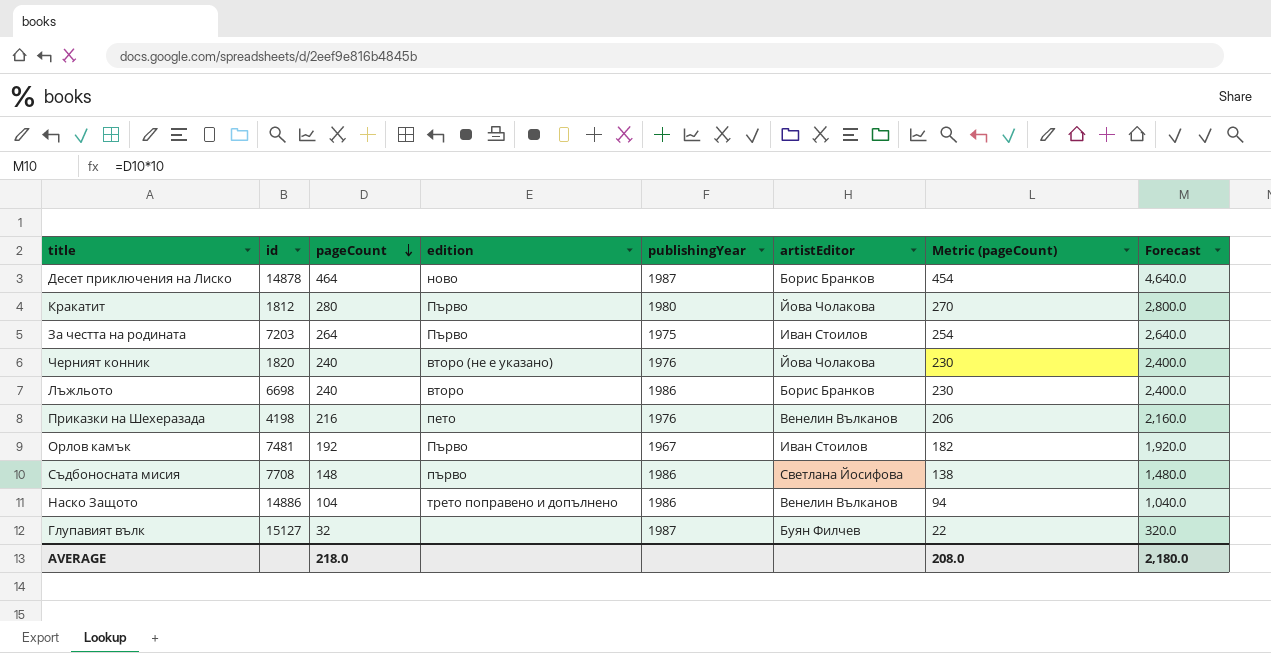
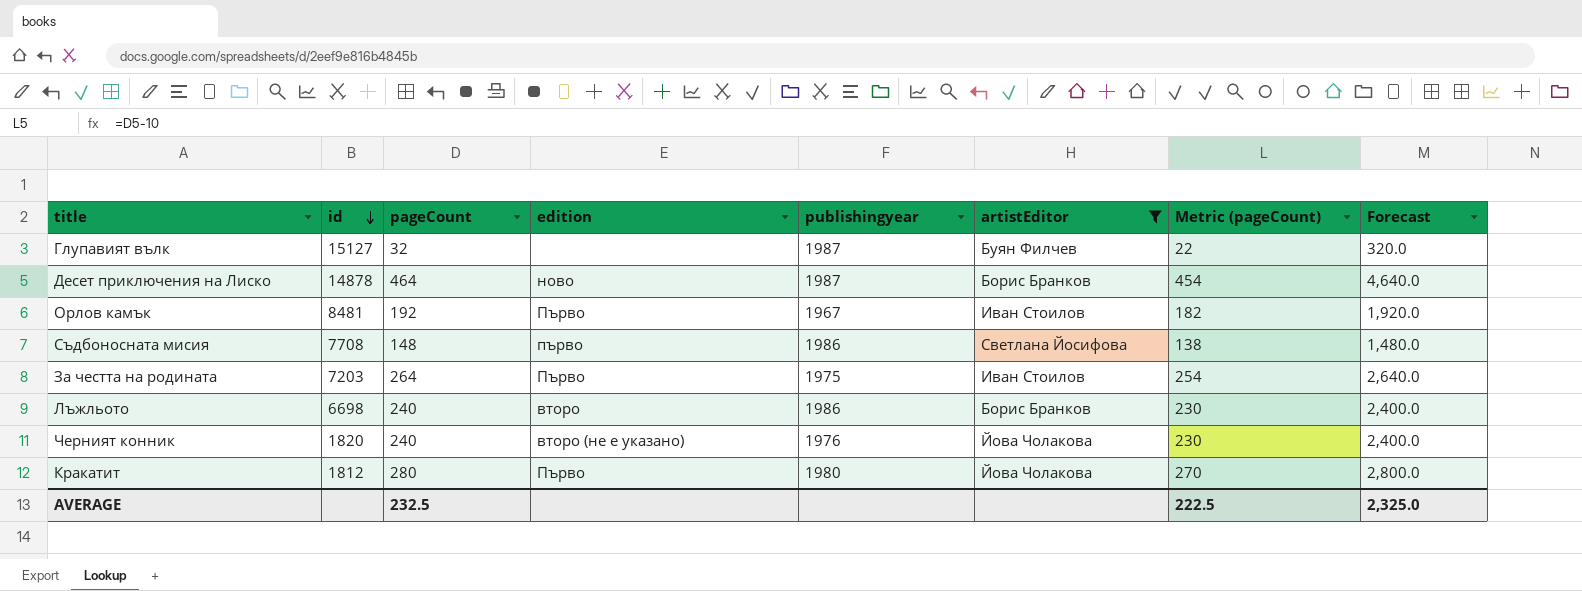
filter: none -> artistEditor != Венелин Вълканов
row order: pageCount descending -> id descending
column name: publishingYear -> publishingyear
Орлов камък | id: 7481 -> 8481
AVERAGE | pageCount: 218.0 -> 232.5
AVERAGE | Metric (pageCount): 208.0 -> 222.5
AVERAGE | Forecast: 2,180.0 -> 2,325.0

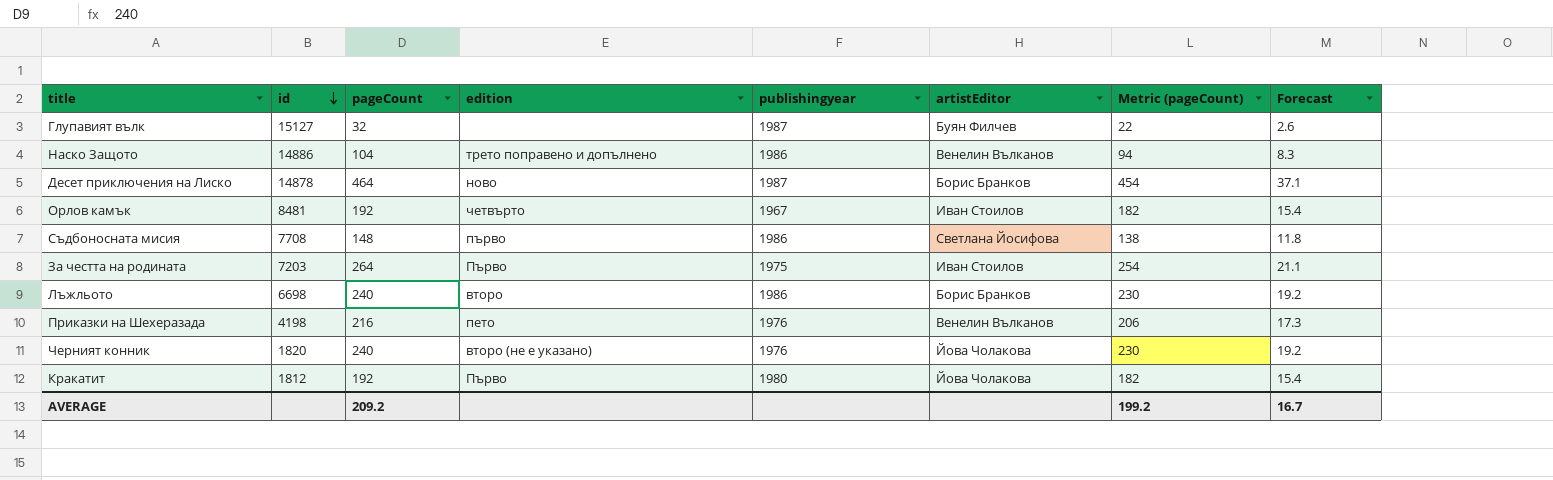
filter: artistEditor != Венелин Вълканов -> none
column Forecast | formula: [pageCount] * 10 -> [pageCount] * 0.08
Орлов камък | edition: Първо -> четвърто
Кракатит | pageCount: 280 -> 192
Кракатит | Metric (pageCount): 270 -> 182
AVERAGE | pageCount: 232.5 -> 209.2
AVERAGE | Metric (pageCount): 222.5 -> 199.2
AVERAGE | Forecast: 2,325.0 -> 16.7

